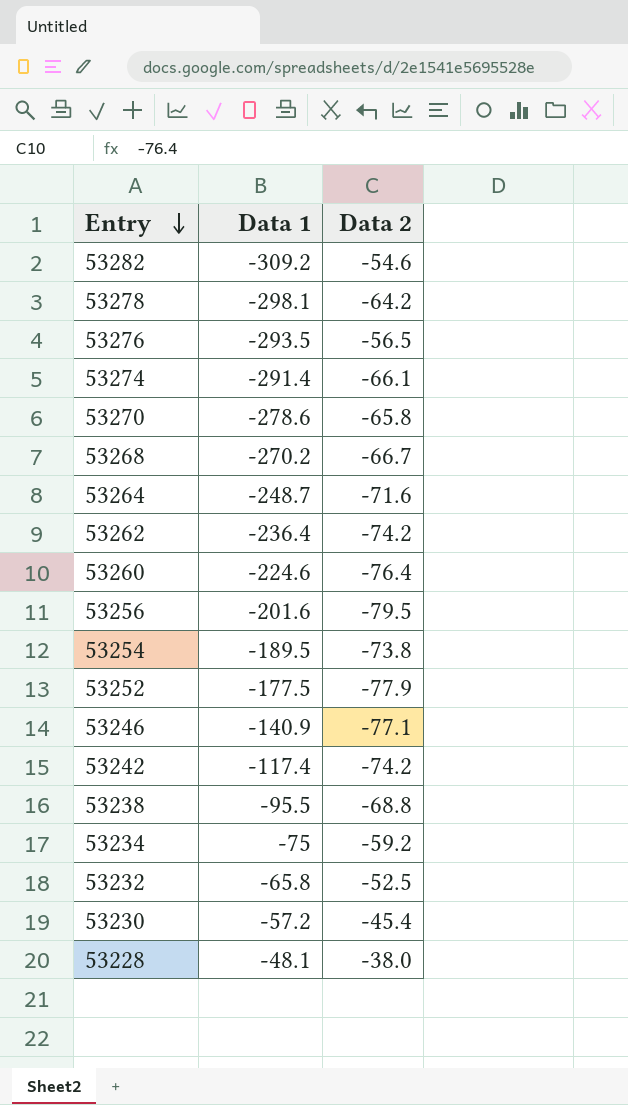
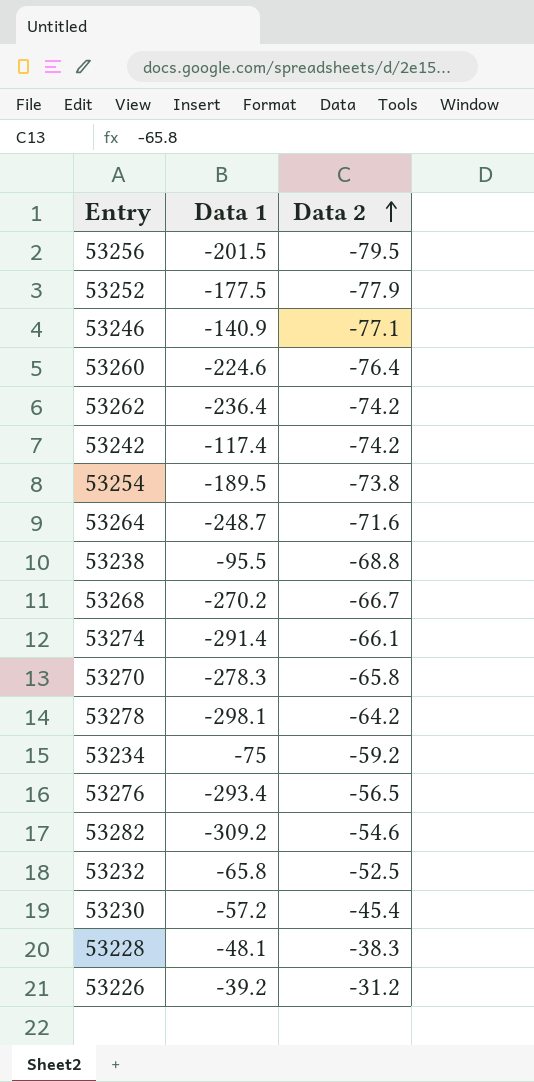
row order: Entry descending -> Data 2 ascending
53256 | Data 1: -201.6 -> -201.5
53270 | Data 1: -278.6 -> -278.3
53276 | Data 1: -293.5 -> -293.4
53228 | Data 2: -38.0 -> -38.3
row 53226: none -> -39.2 | -31.2

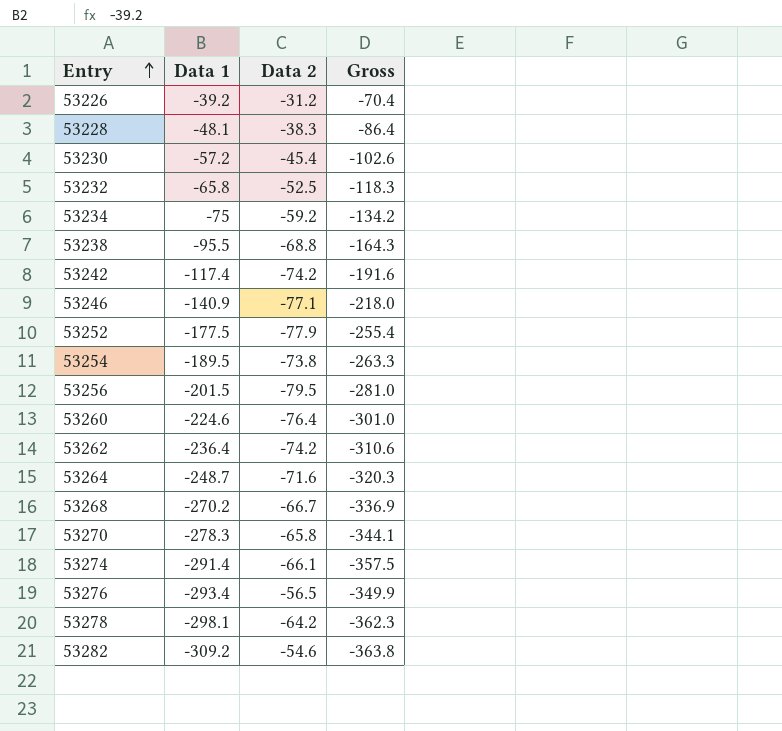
row order: Data 2 ascending -> Entry ascending
column Gross | formula: none -> [Data 1] + [Data 2]

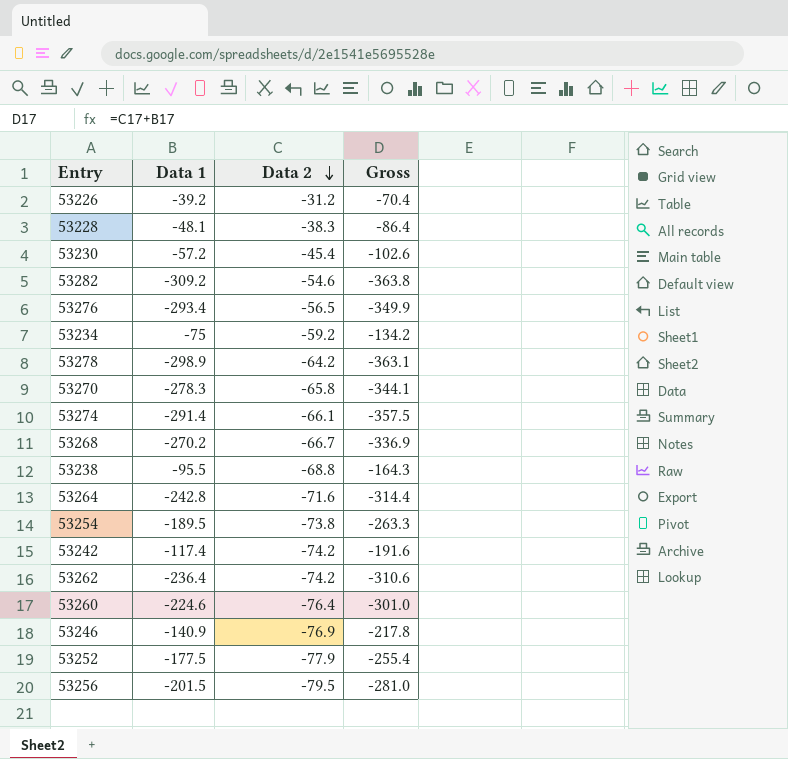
row order: Entry ascending -> Data 2 descending
row 53232: -65.8 | -52.5 | -118.3 -> none
53278 | Data 1: -298.1 -> -298.9
53278 | Gross: -362.3 -> -363.1
53264 | Data 1: -248.7 -> -242.8
53264 | Gross: -320.3 -> -314.4
53246 | Data 2: -77.1 -> -76.9
53246 | Gross: -218.0 -> -217.8

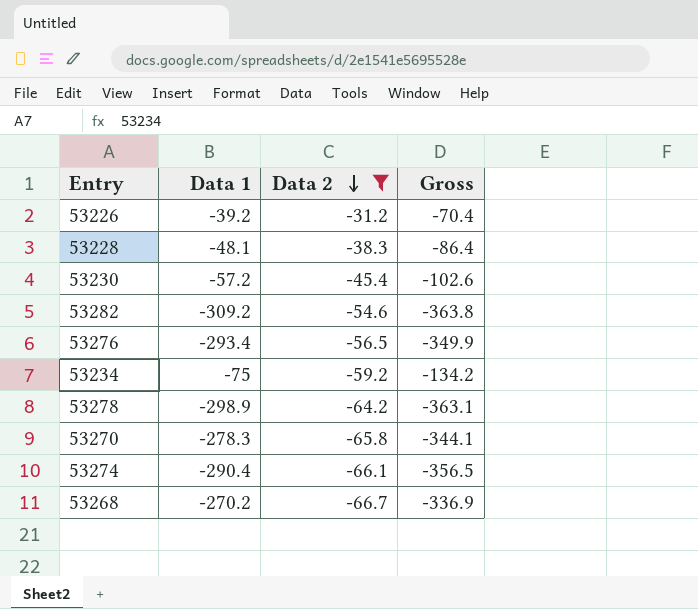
filter: none -> Data 2 >= -66.7
53274 | Data 1: -291.4 -> -290.4
53274 | Gross: -357.5 -> -356.5

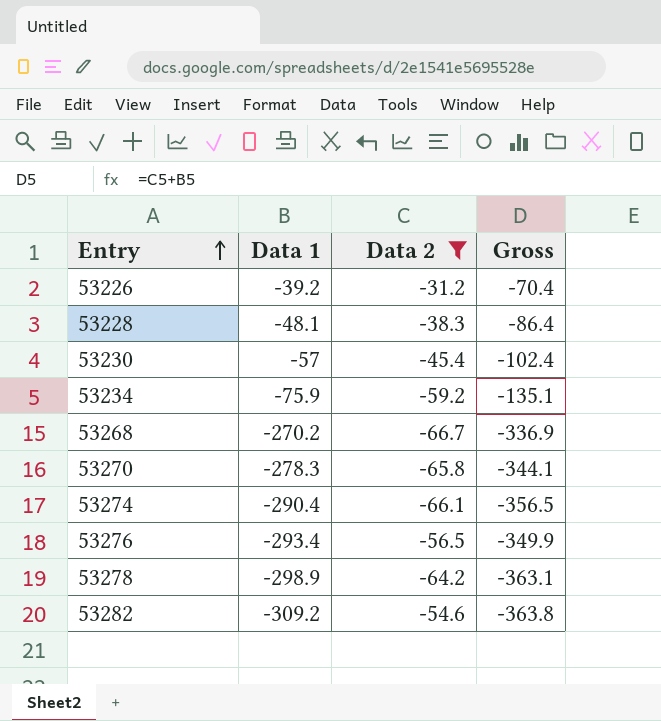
row order: Data 2 descending -> Entry ascending
53230 | Data 1: -57.2 -> -57
53230 | Gross: -102.6 -> -102.4
53234 | Data 1: -75 -> -75.9
53234 | Gross: -134.2 -> -135.1

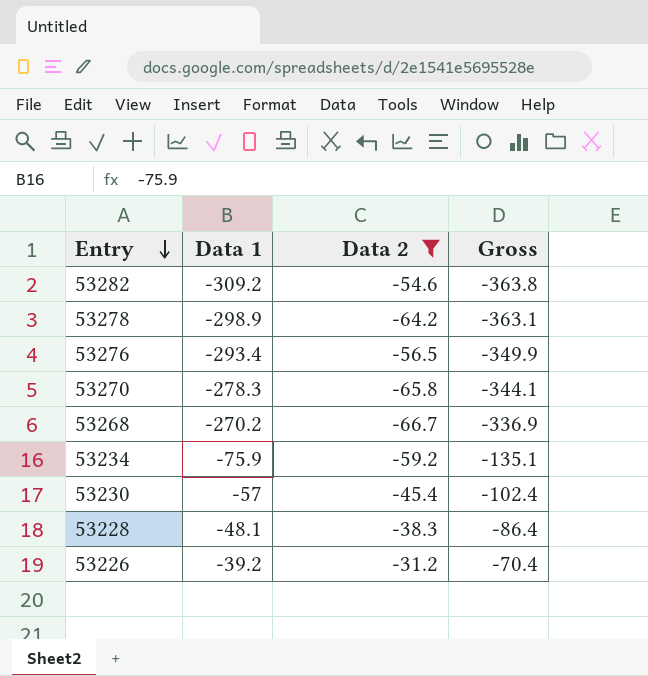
row order: Entry ascending -> Entry descending
row 53274: -290.4 | -66.1 | -356.5 -> none

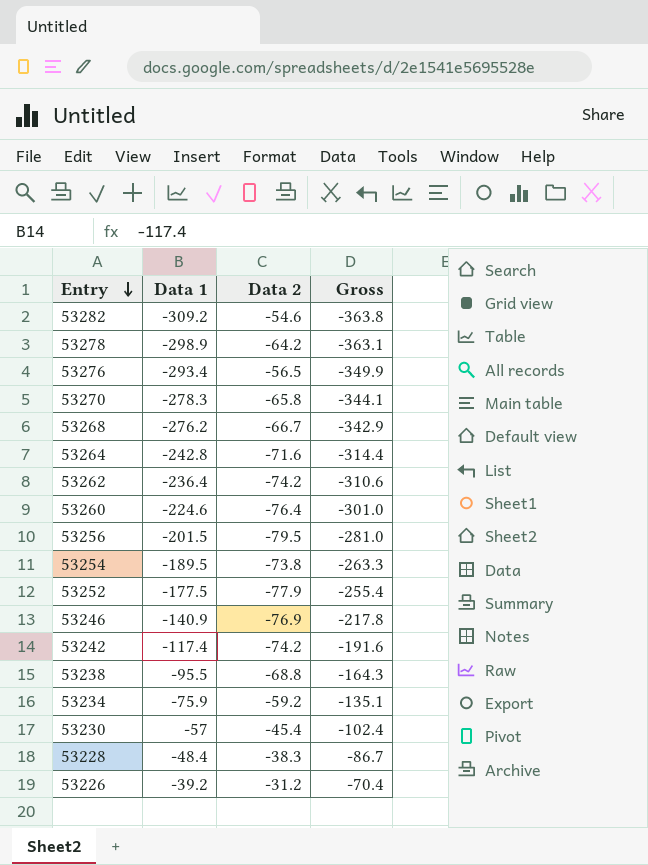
filter: Data 2 >= -66.7 -> none
53268 | Data 1: -270.2 -> -276.2
53268 | Gross: -336.9 -> -342.9
53228 | Data 1: -48.1 -> -48.4
53228 | Gross: -86.4 -> -86.7

